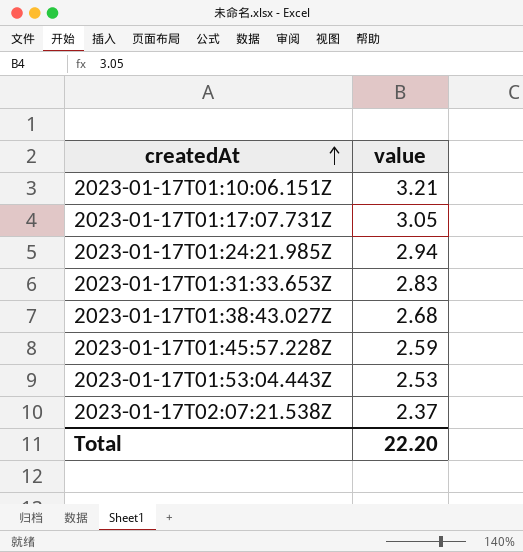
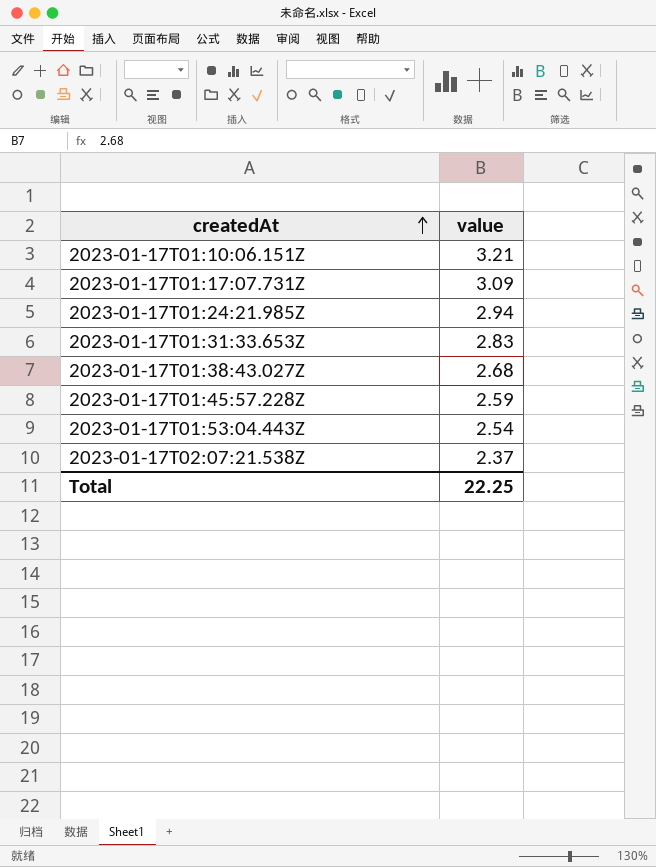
2023-01-17T01:17:07.731Z | value: 3.05 -> 3.09
2023-01-17T01:53:04.443Z | value: 2.53 -> 2.54
Total | value: 22.20 -> 22.25

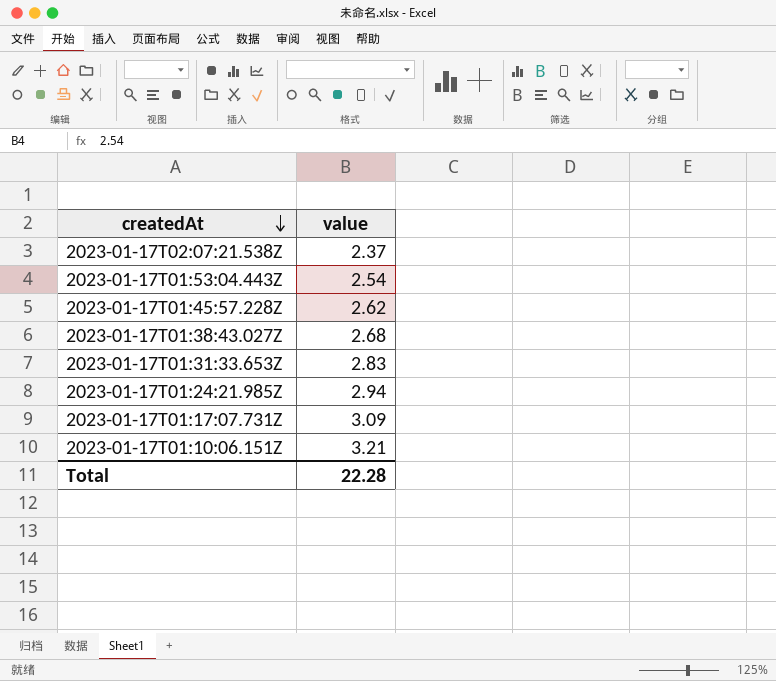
row order: createdAt ascending -> createdAt descending
2023-01-17T01:45:57.228Z | value: 2.59 -> 2.62
Total | value: 22.25 -> 22.28

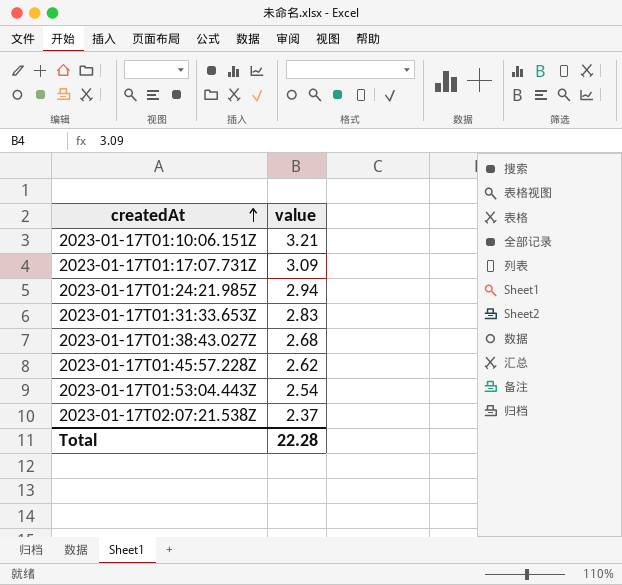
row order: createdAt descending -> createdAt ascending

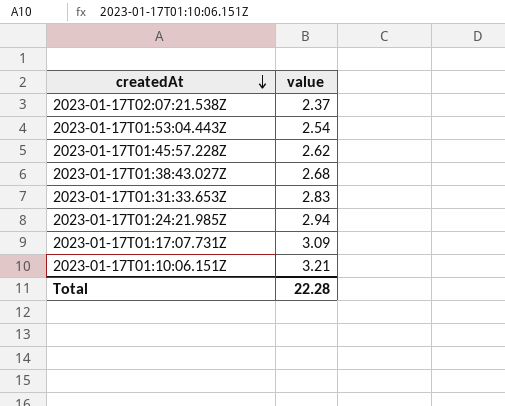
row order: createdAt ascending -> createdAt descending

